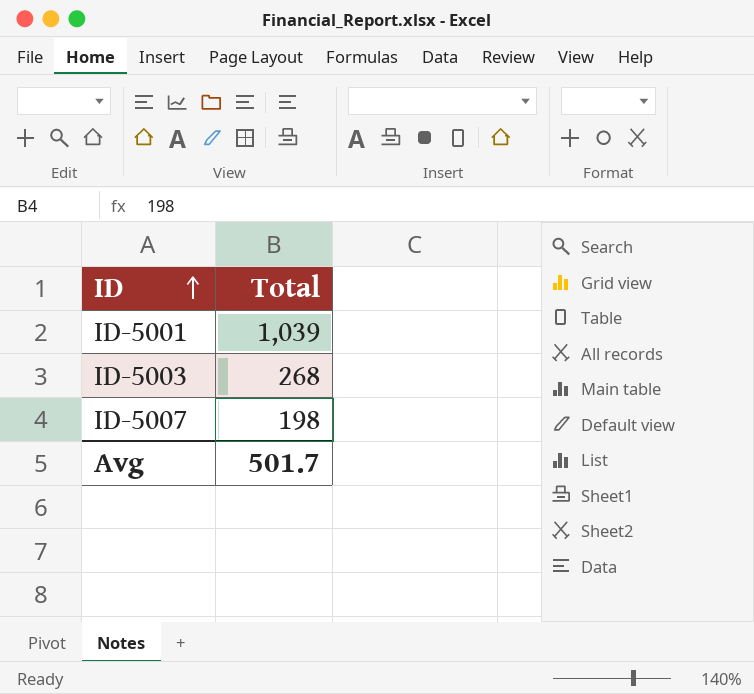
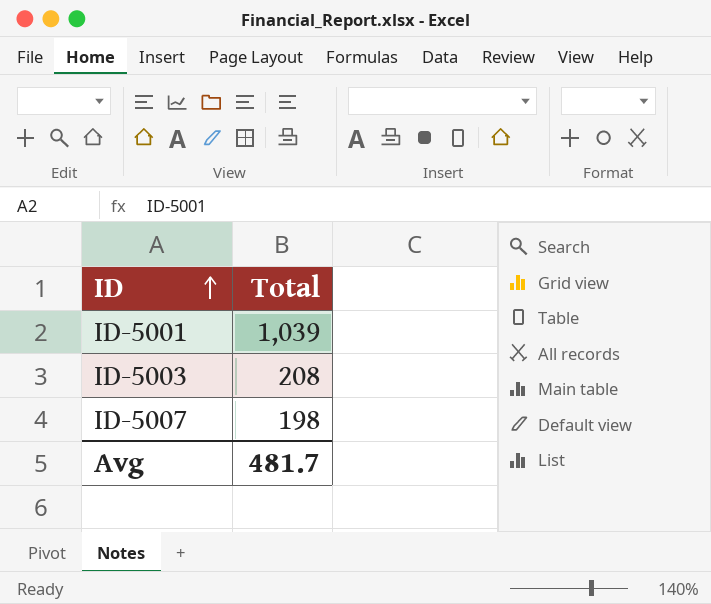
ID-5003 | Total: 268 -> 208
Avg | Total: 501.7 -> 481.7

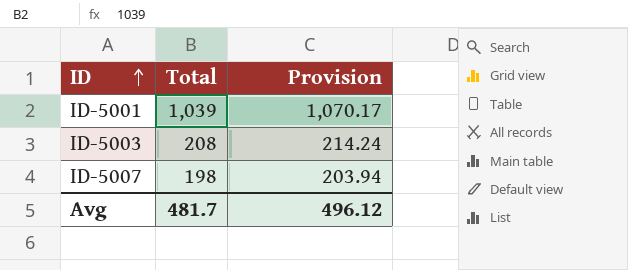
column Provision | formula: none -> [Total] * 1.03

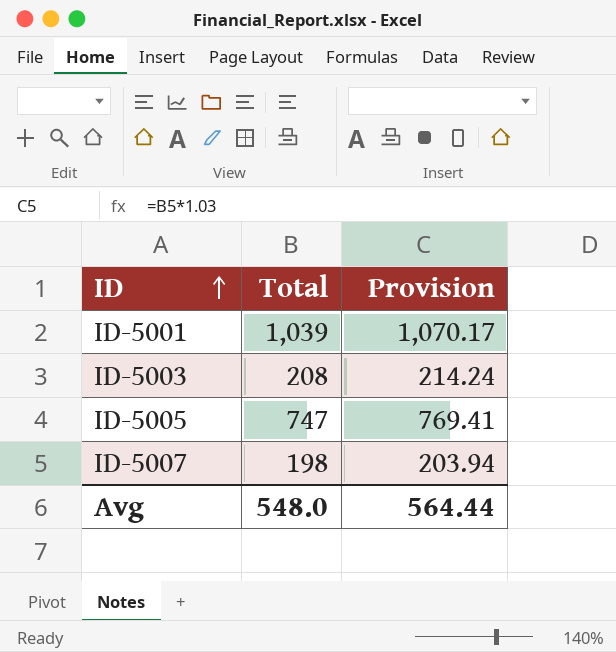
row ID-5005: none -> 747 | 769.41
Avg | Total: 481.7 -> 548.0
Avg | Provision: 496.12 -> 564.44

